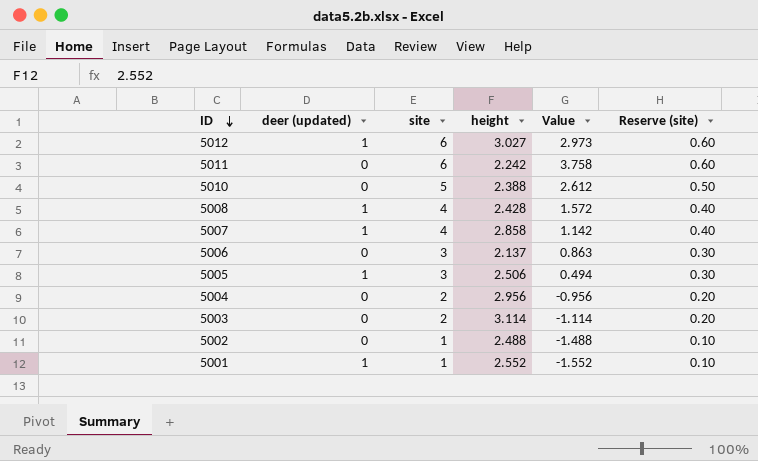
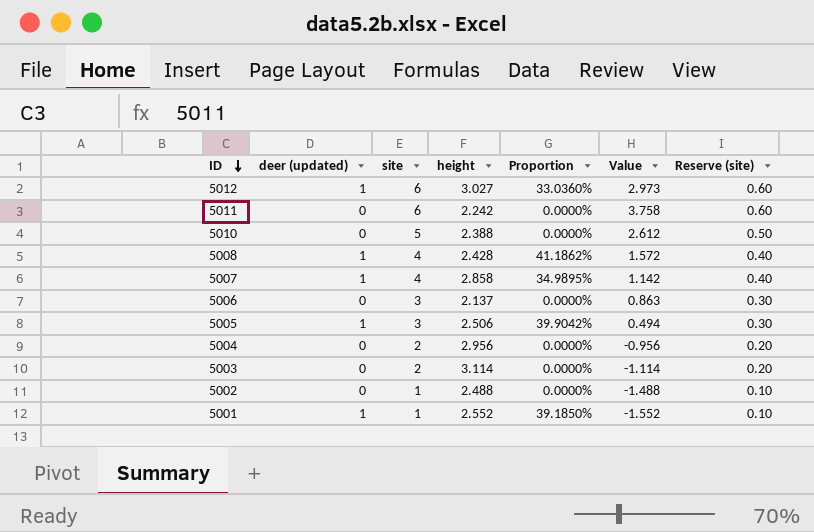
column Proportion | formula: none -> [deer (updated)] / [height]

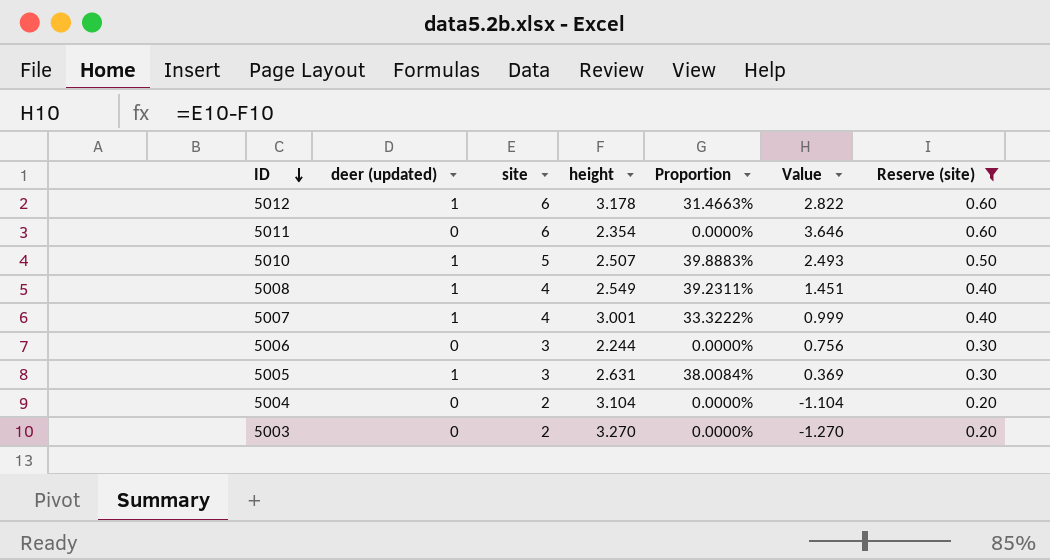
filter: none -> Reserve (site) != 0.10
5012 | height: 3.027 -> 3.178
5012 | Proportion: 33.0360% -> 31.4663%
5012 | Value: 2.973 -> 2.822
5011 | height: 2.242 -> 2.354
5011 | Value: 3.758 -> 3.646
5010 | deer (updated): 0 -> 1
5010 | height: 2.388 -> 2.507
5010 | Proportion: 0.0000% -> 39.8883%
5010 | Value: 2.612 -> 2.493
5008 | height: 2.428 -> 2.549
5008 | Proportion: 41.1862% -> 39.2311%
5008 | Value: 1.572 -> 1.451
5007 | height: 2.858 -> 3.001
5007 | Proportion: 34.9895% -> 33.3222%
5007 | Value: 1.142 -> 0.999
5006 | height: 2.137 -> 2.244
5006 | Value: 0.863 -> 0.756
5005 | height: 2.506 -> 2.631
5005 | Proportion: 39.9042% -> 38.0084%
5005 | Value: 0.494 -> 0.369
5004 | height: 2.956 -> 3.104
5004 | Value: -0.956 -> -1.104
5003 | height: 3.114 -> 3.270
5003 | Value: -1.114 -> -1.270

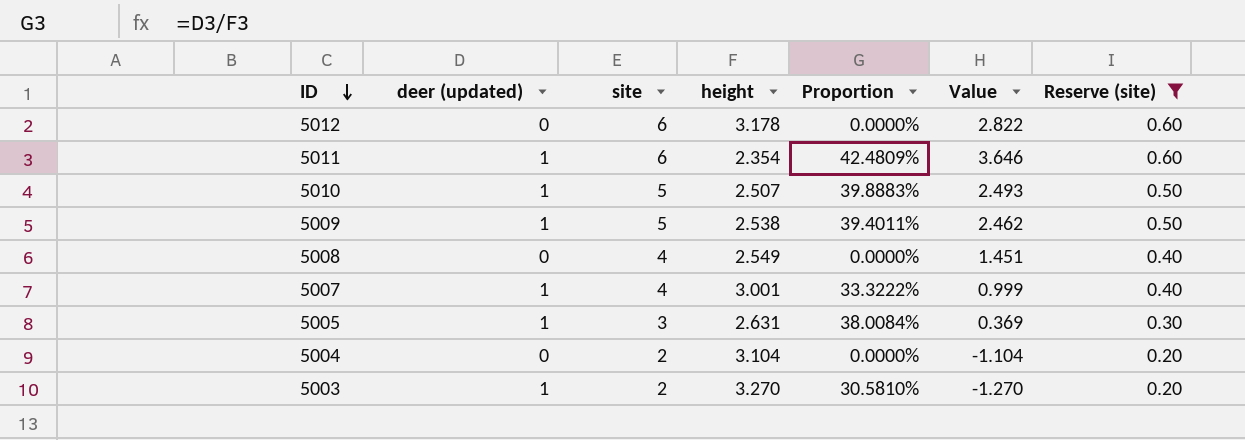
row 5006: 0 | 3 | 2.244 | 0.0000% | 0.756 | 0.30 -> none
5012 | deer (updated): 1 -> 0
5012 | Proportion: 31.4663% -> 0.0000%
5011 | deer (updated): 0 -> 1
5011 | Proportion: 0.0000% -> 42.4809%
row 5009: none -> 1 | 5 | 2.538 | 39.4011% | 2.462 | 0.50
5008 | deer (updated): 1 -> 0
5008 | Proportion: 39.2311% -> 0.0000%
5003 | deer (updated): 0 -> 1
5003 | Proportion: 0.0000% -> 30.5810%

